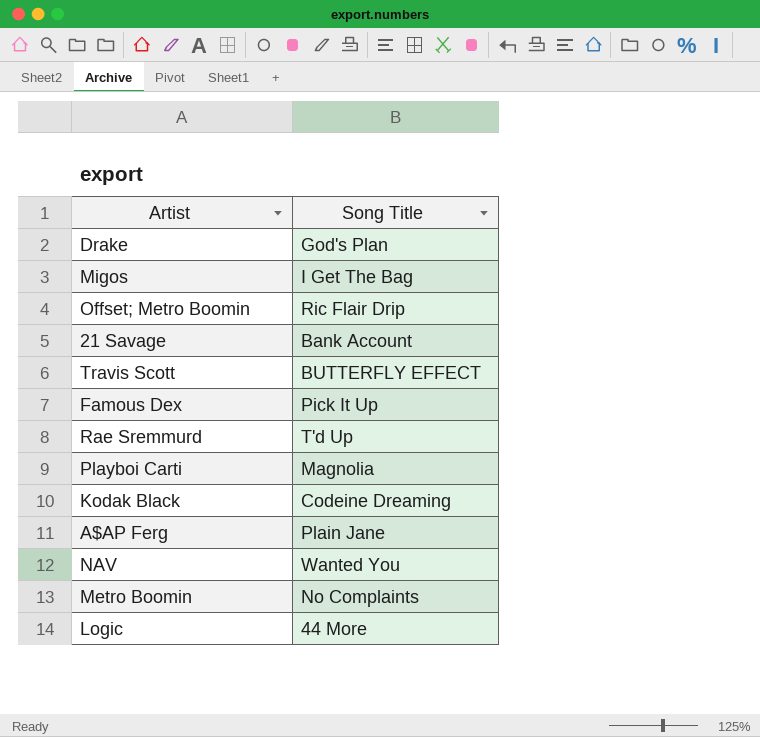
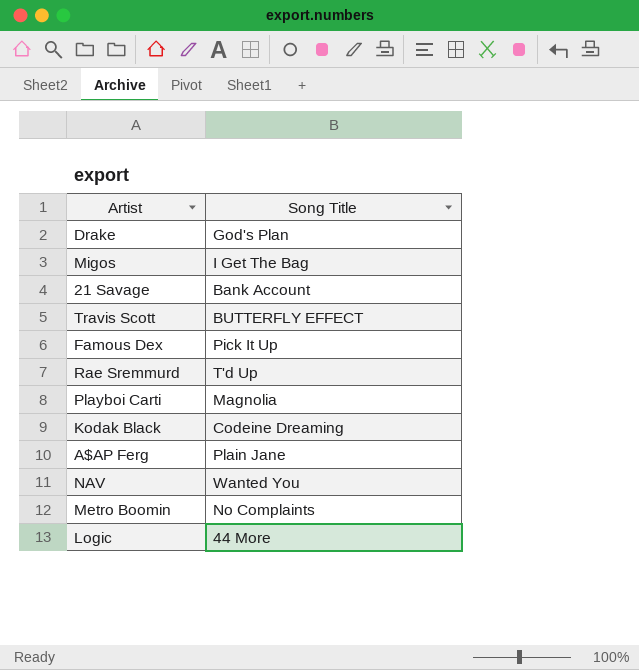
row Offset; Metro Boomin: Ric Flair Drip -> none

